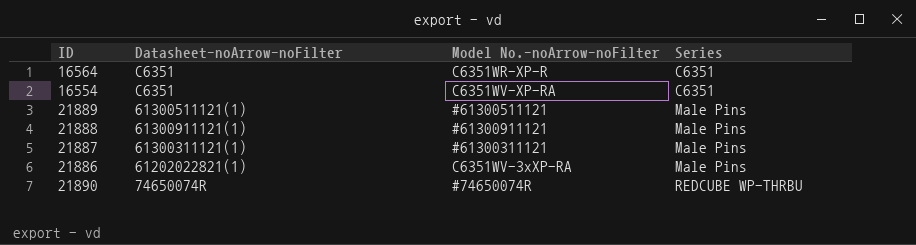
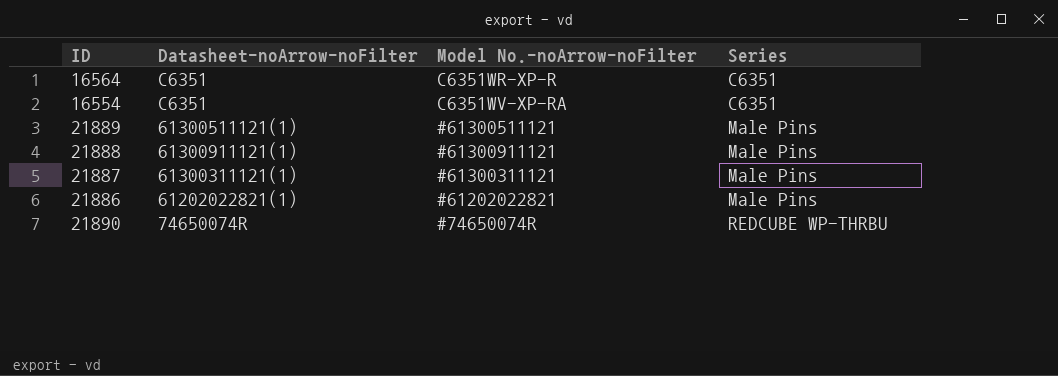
21886 | Model No.-noArrow-noFilter: C6351WV-3xXP-RA -> #61202022821

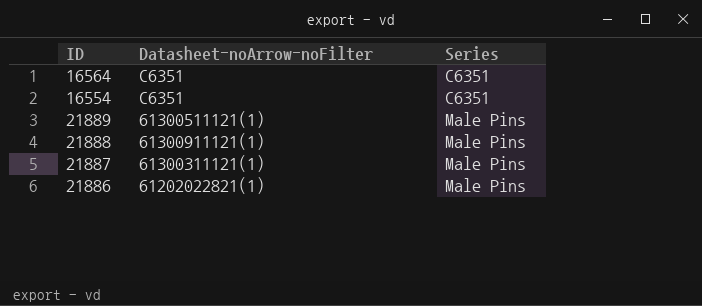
column Model No.-noArrow-noFilter | position: 3 -> none
row 21890: 74650074R | #74650074R | REDCUBE WP-THRBU -> none

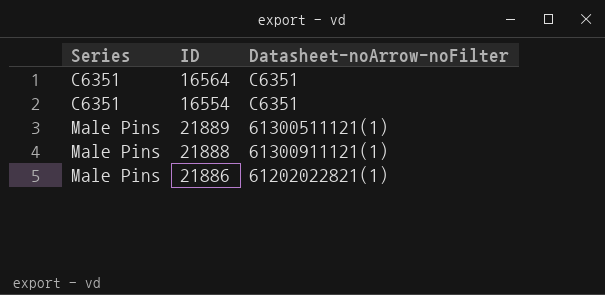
column Series | position: 3 -> 1
row 21887: 61300311121(1) | Male Pins -> none

